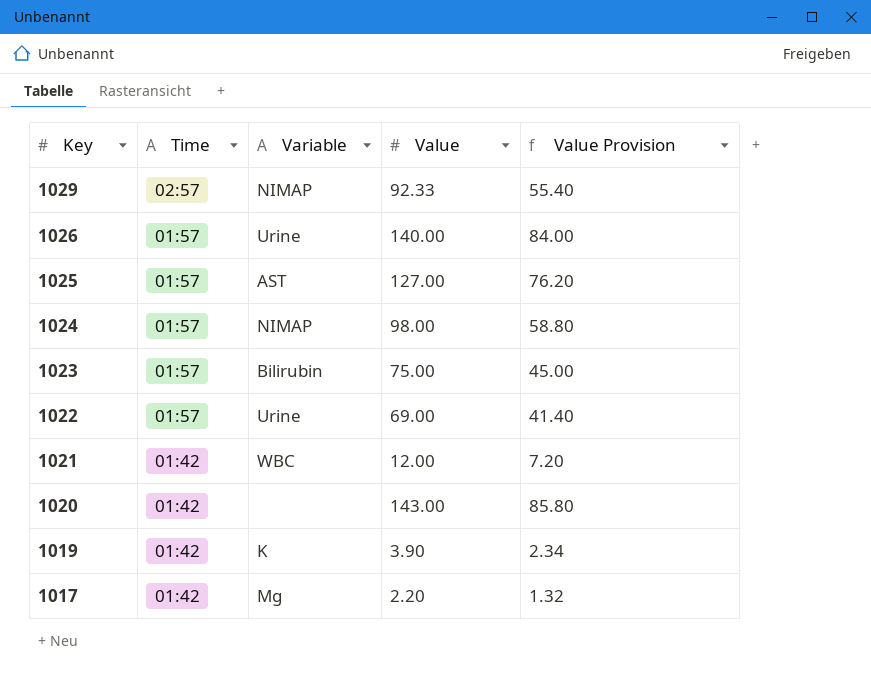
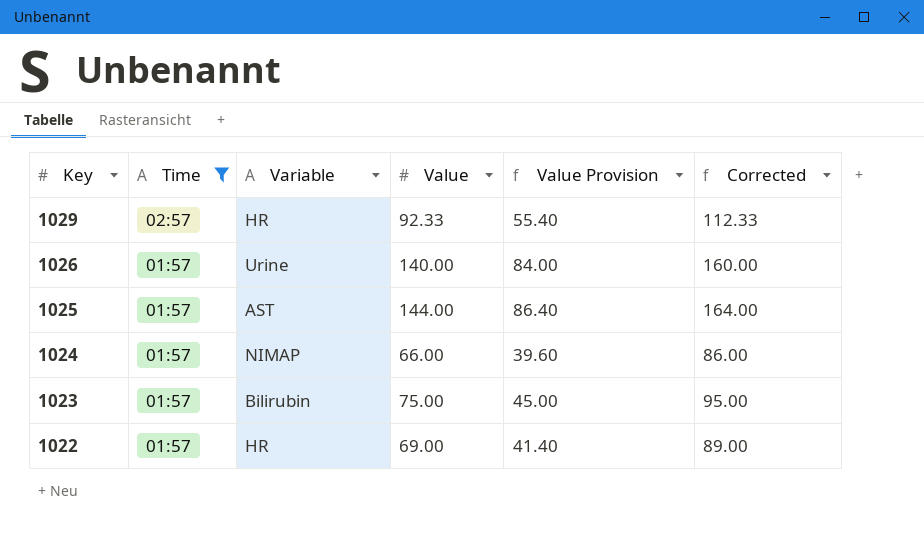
filter: none -> Time != 01:42
column Corrected | formula: none -> [Value] + 20
1029 | Variable: NIMAP -> HR
1025 | Value: 127.00 -> 144.00
1025 | Value Provision: 76.20 -> 86.40
1024 | Value: 98.00 -> 66.00
1024 | Value Provision: 58.80 -> 39.60
1022 | Variable: Urine -> HR

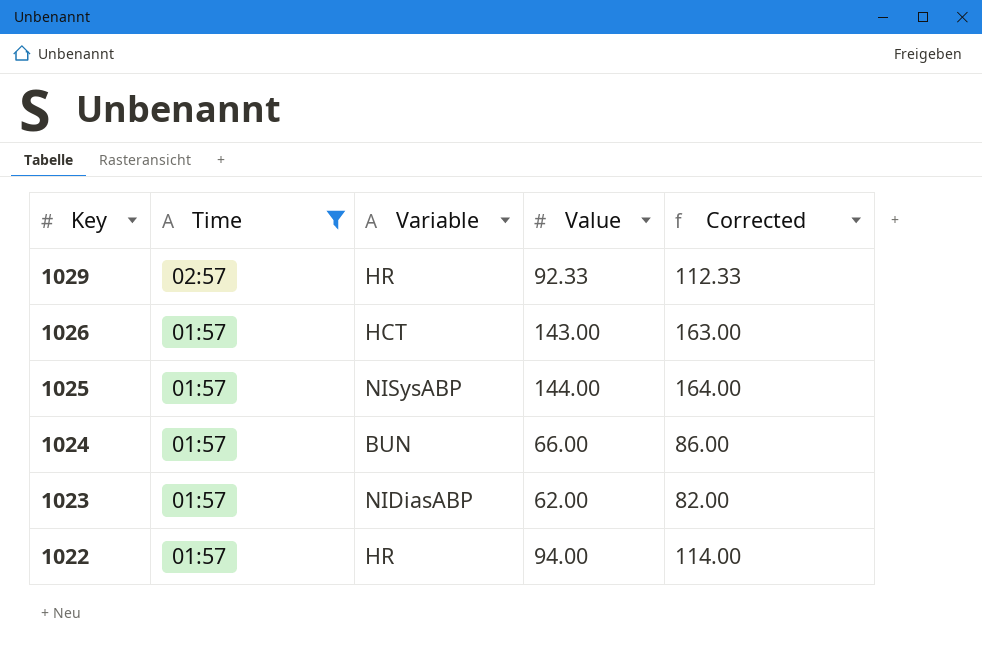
column Value Provision | formula: [Value] * 0.6 -> none
1026 | Variable: Urine -> HCT
1026 | Value: 140.00 -> 143.00
1026 | Corrected: 160.00 -> 163.00
1025 | Variable: AST -> NISysABP
1024 | Variable: NIMAP -> BUN
1023 | Variable: Bilirubin -> NIDiasABP
1023 | Value: 75.00 -> 62.00
1023 | Corrected: 95.00 -> 82.00
1022 | Value: 69.00 -> 94.00
1022 | Corrected: 89.00 -> 114.00

